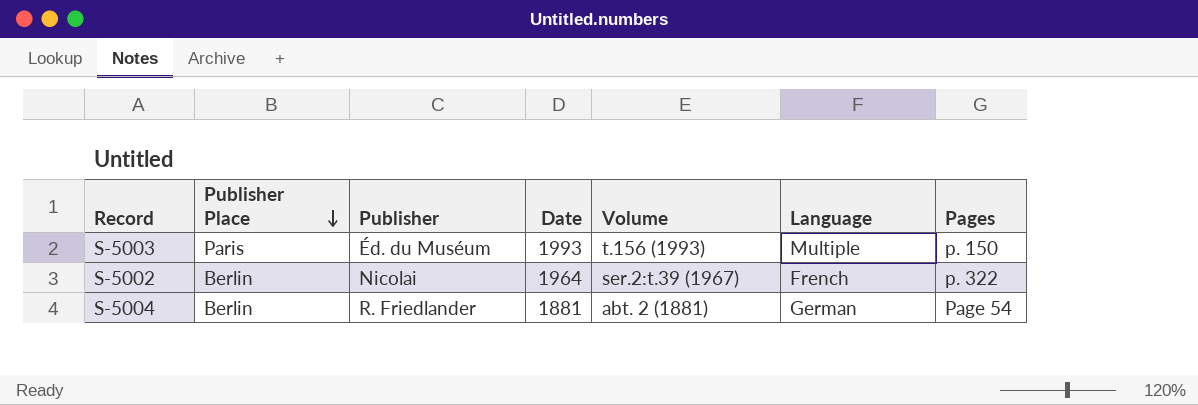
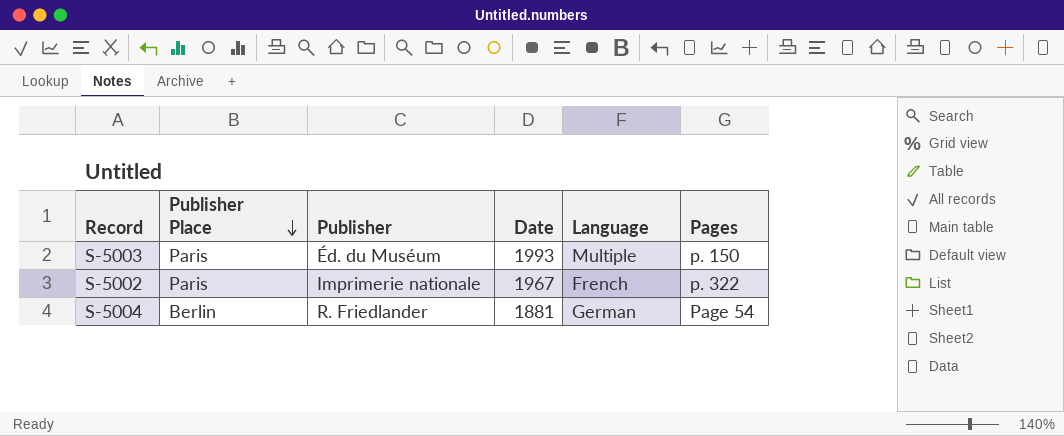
column Volume | position: 5 -> none
S-5002 | Publisher Place: Berlin -> Paris
S-5002 | Publisher: Nicolai -> Imprimerie nationale
S-5002 | Date: 1964 -> 1967

